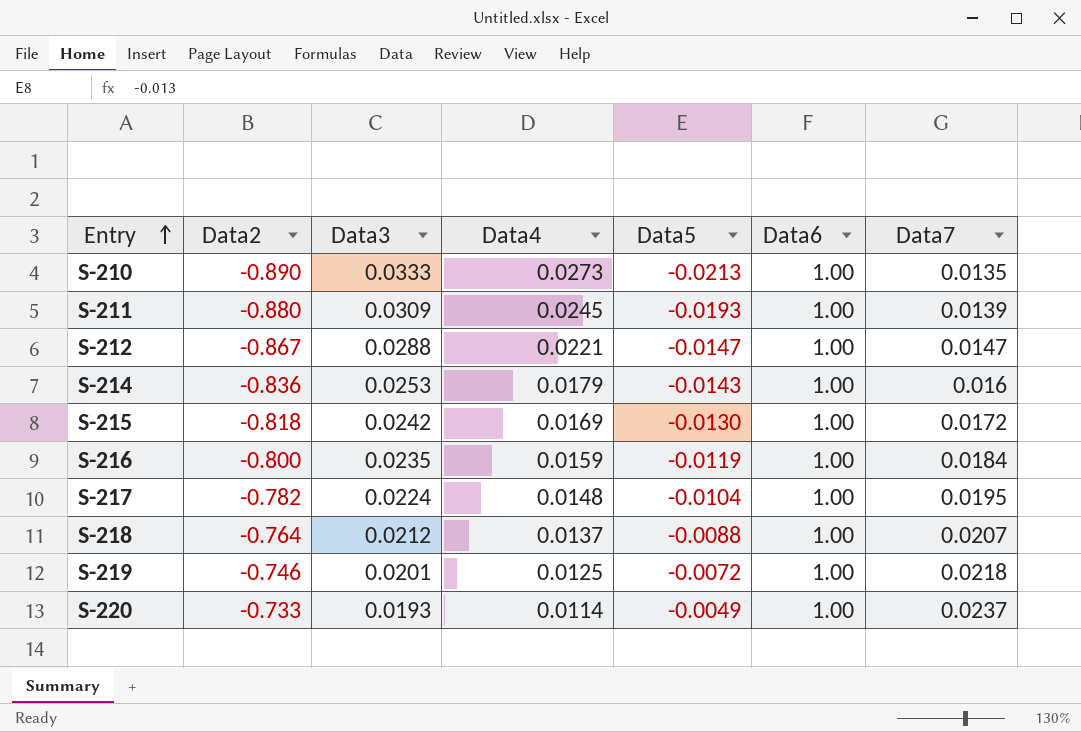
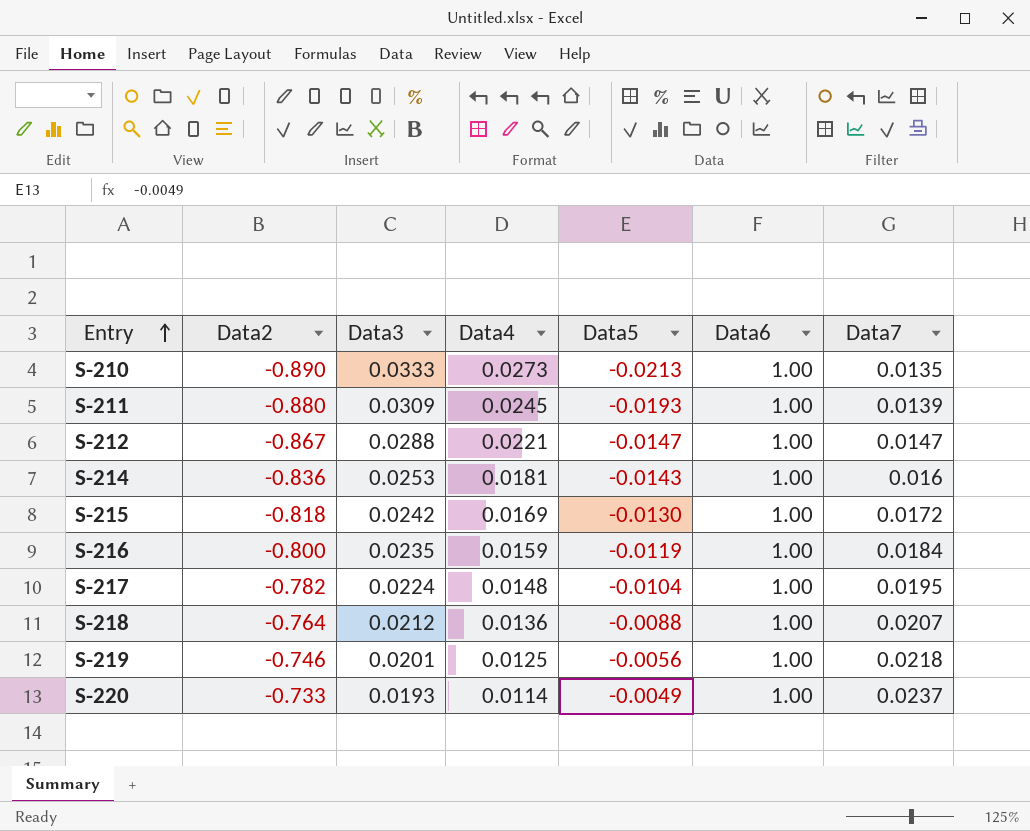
S-214 | Data4: 0.0179 -> 0.0181
S-218 | Data4: 0.0137 -> 0.0136
S-219 | Data5: -0.0072 -> -0.0056

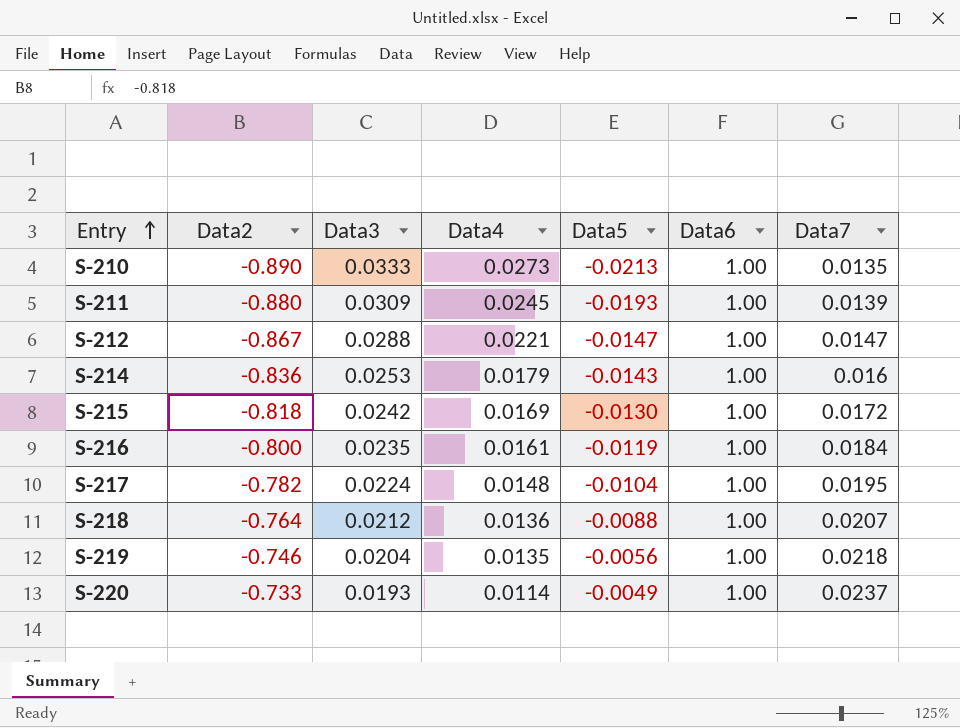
S-214 | Data4: 0.0181 -> 0.0179
S-216 | Data4: 0.0159 -> 0.0161
S-219 | Data3: 0.0201 -> 0.0204
S-219 | Data4: 0.0125 -> 0.0135

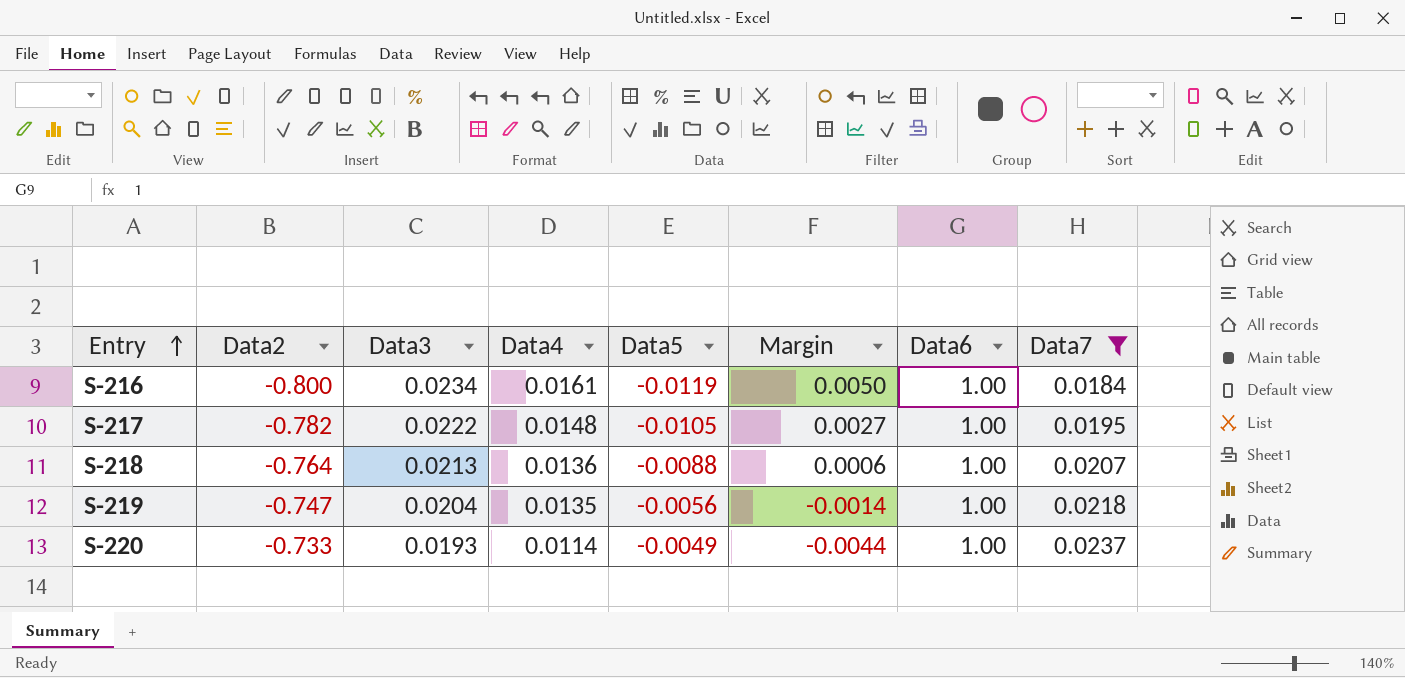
filter: none -> Data7 >= 0.0184
column Margin | formula: none -> [Data3] - [Data7]
S-216 | Data3: 0.0235 -> 0.0234
S-217 | Data3: 0.0224 -> 0.0222
S-217 | Data5: -0.0104 -> -0.0105
S-218 | Data3: 0.0212 -> 0.0213
S-219 | Data2: -0.746 -> -0.747

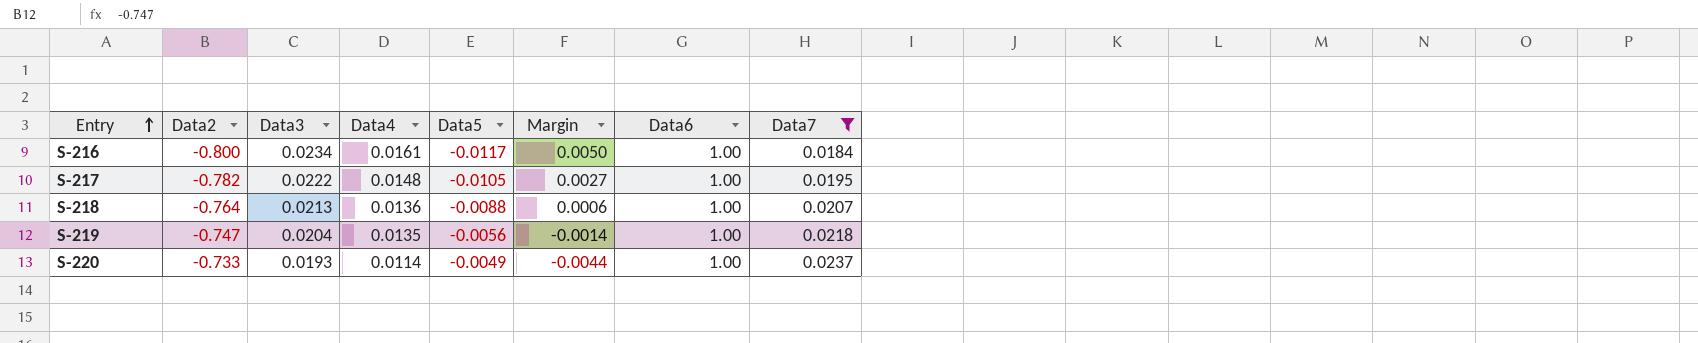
S-216 | Data5: -0.0119 -> -0.0117

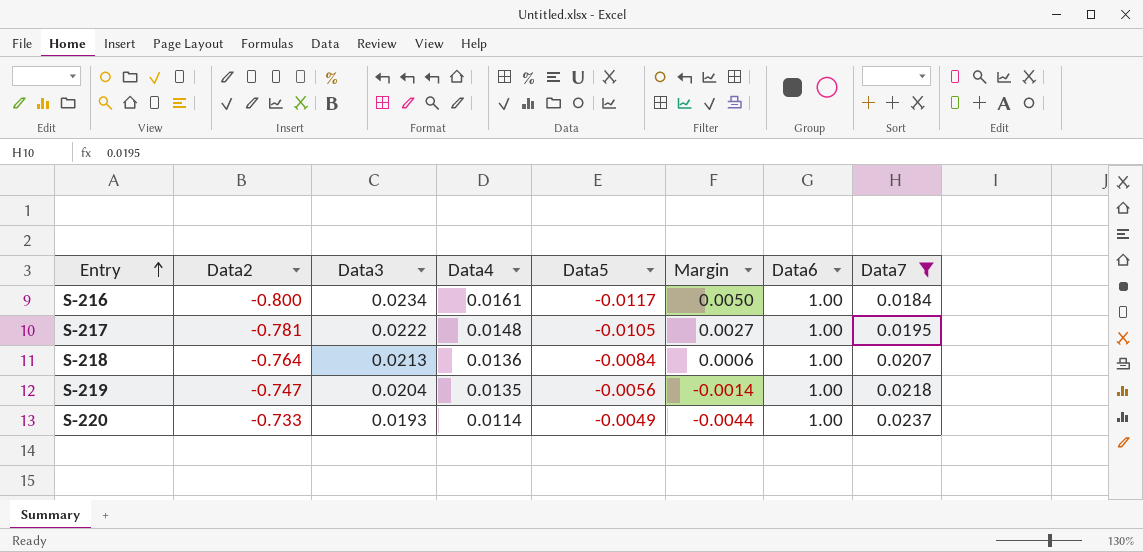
S-217 | Data2: -0.782 -> -0.781
S-218 | Data5: -0.0088 -> -0.0084

